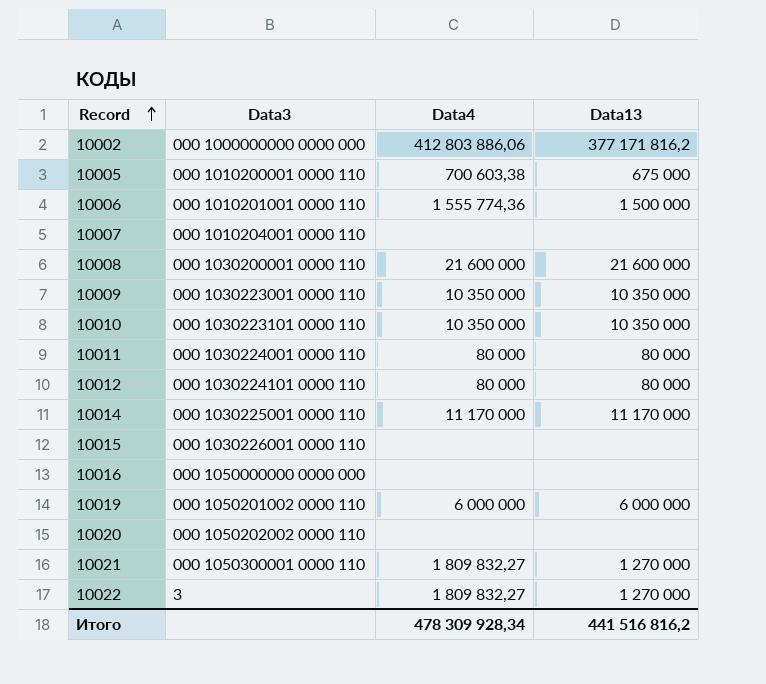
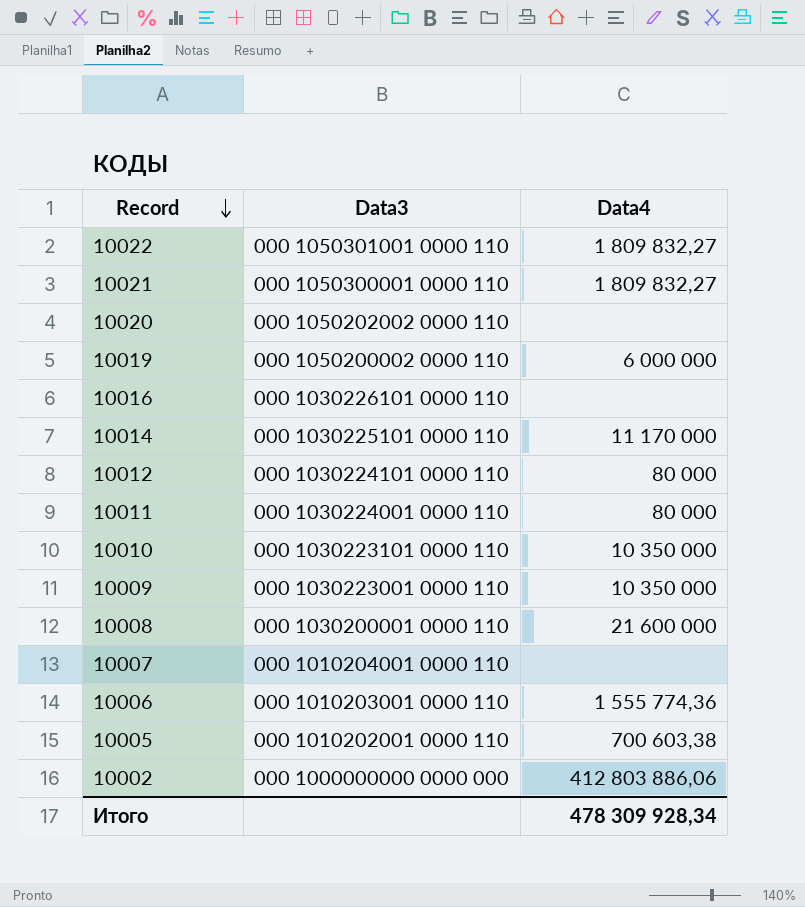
row order: Record ascending -> Record descending
column Data13 | position: 4 -> none
row 10015: 000 1030226001 0000 110 | none | none -> none
10022 | Data3: 3 -> 000 1050301001 0000 110
10019 | Data3: 000 1050201002 0000 110 -> 000 1050200002 0000 110
10016 | Data3: 000 1050000000 0000 000 -> 000 1030226101 0000 110
10014 | Data3: 000 1030225001 0000 110 -> 000 1030225101 0000 110
10006 | Data3: 000 1010201001 0000 110 -> 000 1010203001 0000 110
10005 | Data3: 000 1010200001 0000 110 -> 000 1010202001 0000 110

